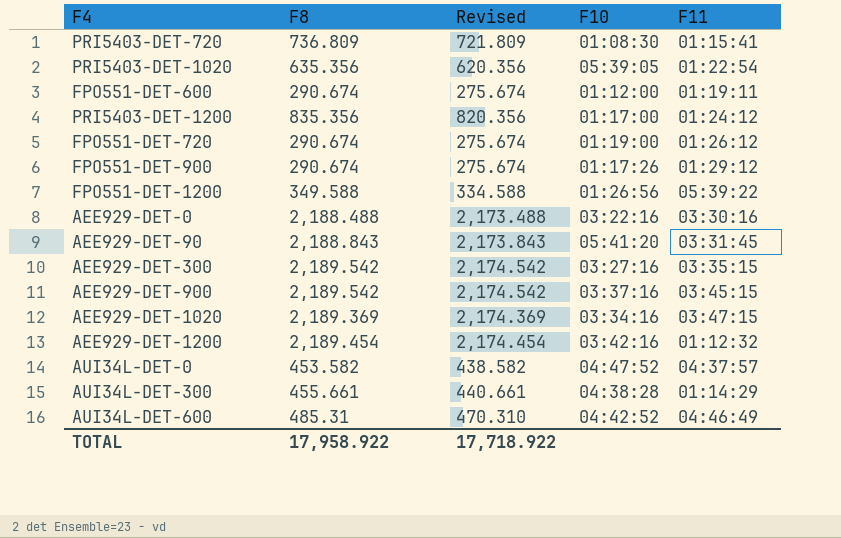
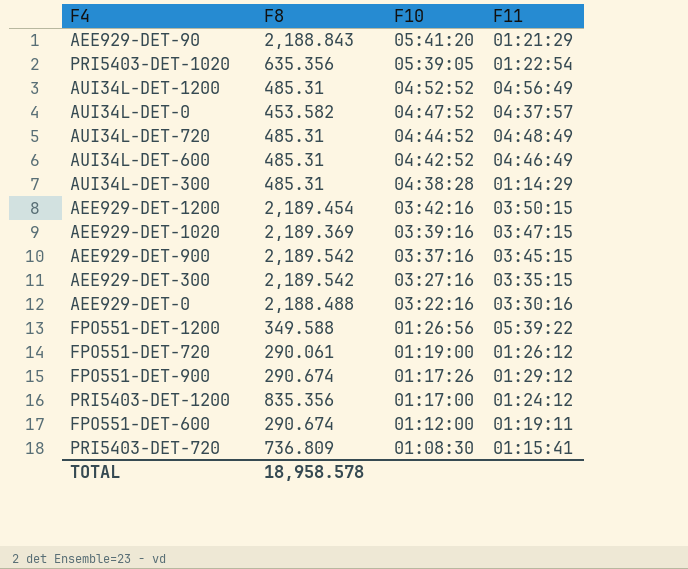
row order: none -> F10 descending
column Revised | formula: [F8] - 15 -> none
AEE929-DET-90 | F11: 03:31:45 -> 01:21:29
row AUI34L-DET-1200: none -> 485.31 | 04:52:52 | 04:56:49
row AUI34L-DET-720: none -> 485.31 | 04:44:52 | 04:48:49
AUI34L-DET-300 | F8: 455.661 -> 485.31
AEE929-DET-1200 | F11: 01:12:32 -> 03:50:15
AEE929-DET-1020 | F10: 03:34:16 -> 03:39:16
FPO551-DET-720 | F8: 290.674 -> 290.061
TOTAL | F8: 17,958.922 -> 18,958.578

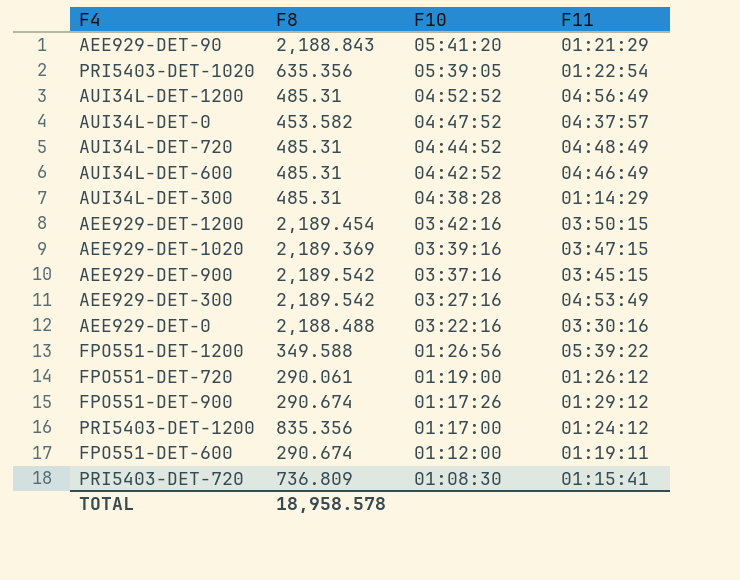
AEE929-DET-300 | F11: 03:35:15 -> 04:53:49

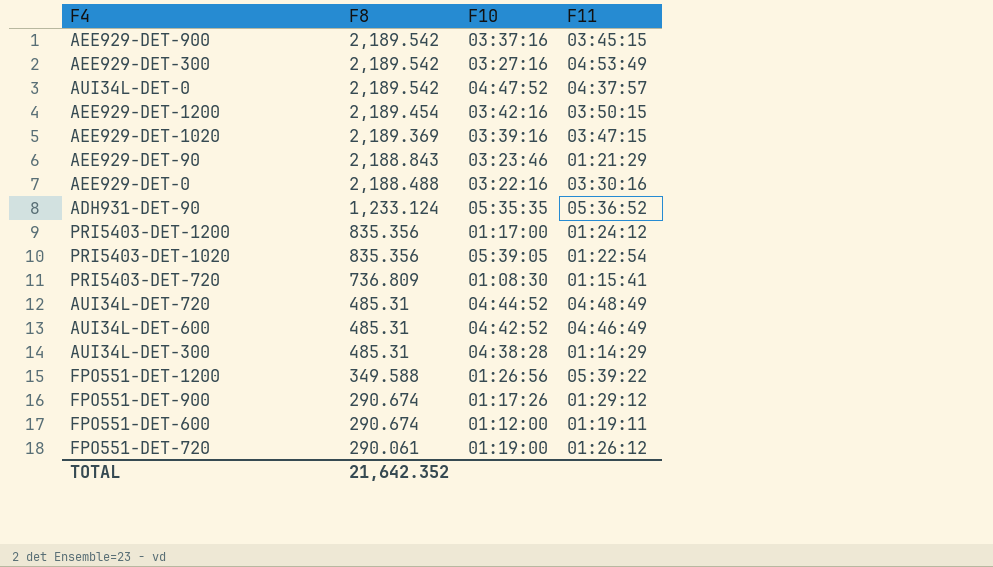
row order: F10 descending -> F8 descending
row AUI34L-DET-1200: 485.31 | 04:52:52 | 04:56:49 -> none
AUI34L-DET-0 | F8: 453.582 -> 2,189.542
AEE929-DET-90 | F10: 05:41:20 -> 03:23:46
row ADH931-DET-90: none -> 1,233.124 | 05:35:35 | 05:36:52
PRI5403-DET-1020 | F8: 635.356 -> 835.356
TOTAL | F8: 18,958.578 -> 21,642.352

